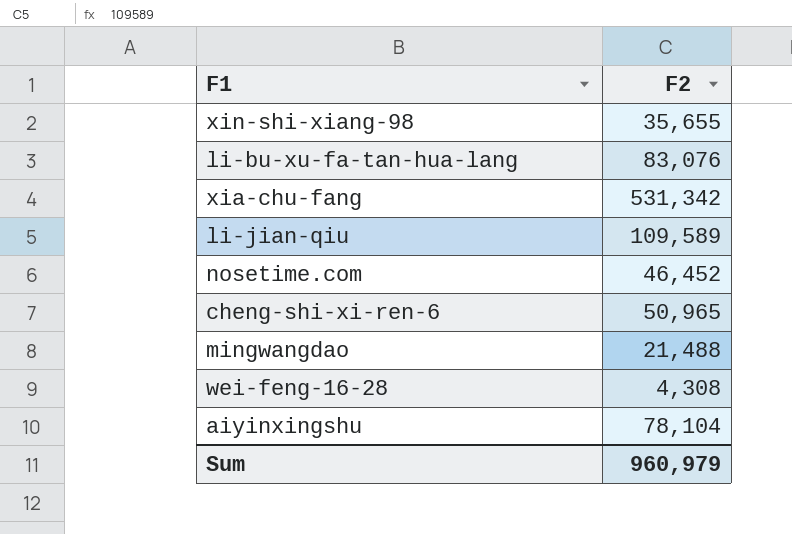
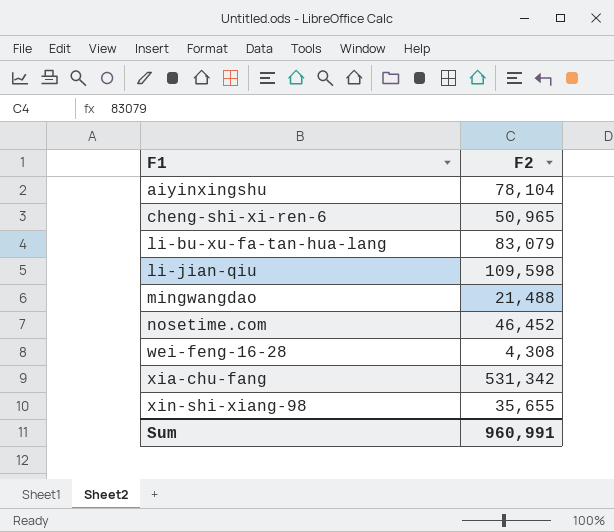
row order: none -> F1 ascending
li-bu-xu-fa-tan-hua-lang | F2: 83,076 -> 83,079
li-jian-qiu | F2: 109,589 -> 109,598
Sum | F2: 960,979 -> 960,991

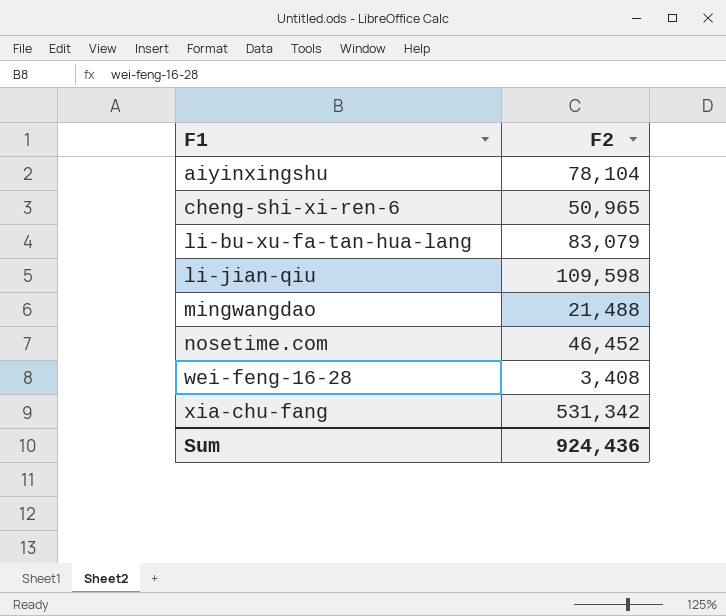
row xin-shi-xiang-98: 35,655 -> none
wei-feng-16-28 | F2: 4,308 -> 3,408
Sum | F2: 960,991 -> 924,436

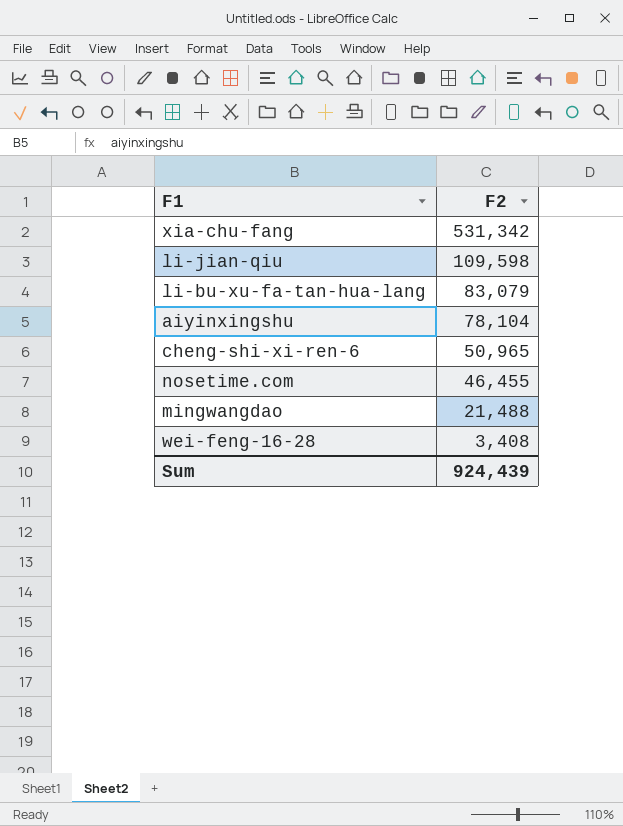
row order: F1 ascending -> F2 descending
nosetime.com | F2: 46,452 -> 46,455
Sum | F2: 924,436 -> 924,439

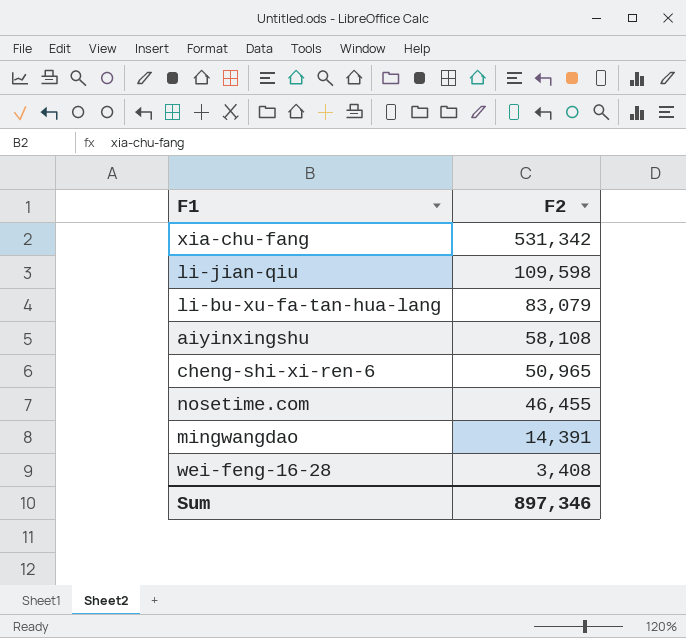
aiyinxingshu | F2: 78,104 -> 58,108
mingwangdao | F2: 21,488 -> 14,391
Sum | F2: 924,439 -> 897,346

